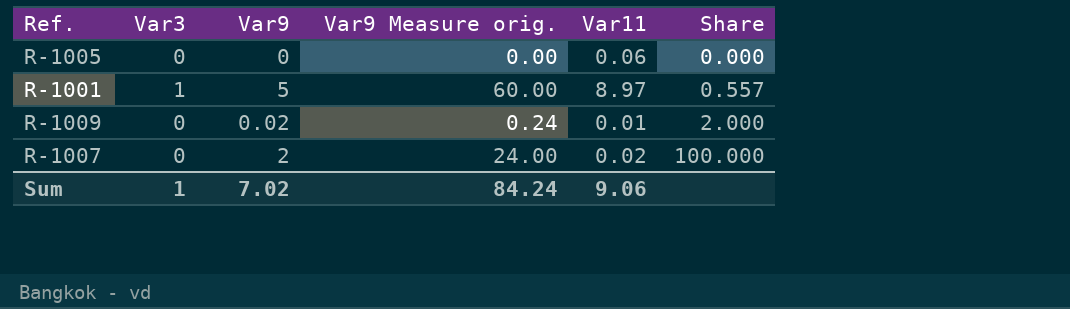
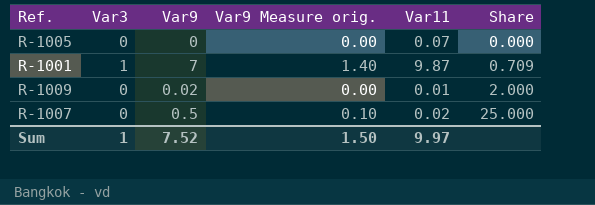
column Var9 Measure orig. | formula: [Var9] * 12 -> [Var9] * 0.2
R-1005 | Var11: 0.06 -> 0.07
R-1001 | Var9: 5 -> 7
R-1001 | Var11: 8.97 -> 9.87
R-1001 | Share: 0.557 -> 0.709
R-1007 | Var9: 2 -> 0.5
R-1007 | Share: 100.000 -> 25.000
Sum | Var9: 7.02 -> 7.52
Sum | Var9 Measure orig.: 84.24 -> 1.50
Sum | Var11: 9.06 -> 9.97

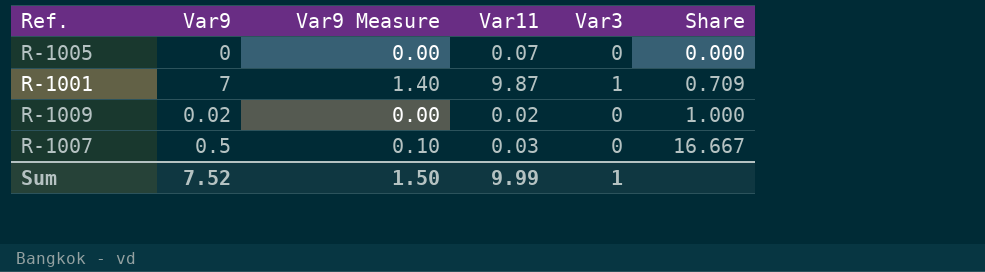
column name: Var9 Measure orig. -> Var9 Measure
column Var3 | position: 2 -> 5
R-1009 | Var11: 0.01 -> 0.02
R-1009 | Share: 2.000 -> 1.000
R-1007 | Var11: 0.02 -> 0.03
R-1007 | Share: 25.000 -> 16.667
Sum | Var11: 9.97 -> 9.99

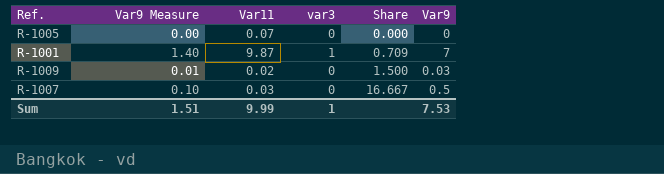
column name: Var3 -> var3
column Var9 | position: 2 -> 6
R-1009 | Var9 Measure: 0.00 -> 0.01
R-1009 | Share: 1.000 -> 1.500
R-1009 | Var9: 0.02 -> 0.03
Sum | Var9 Measure: 1.50 -> 1.51
Sum | Var9: 7.52 -> 7.53

